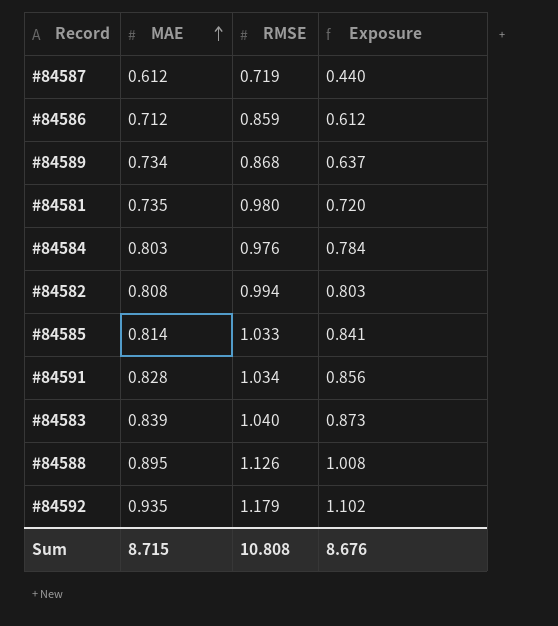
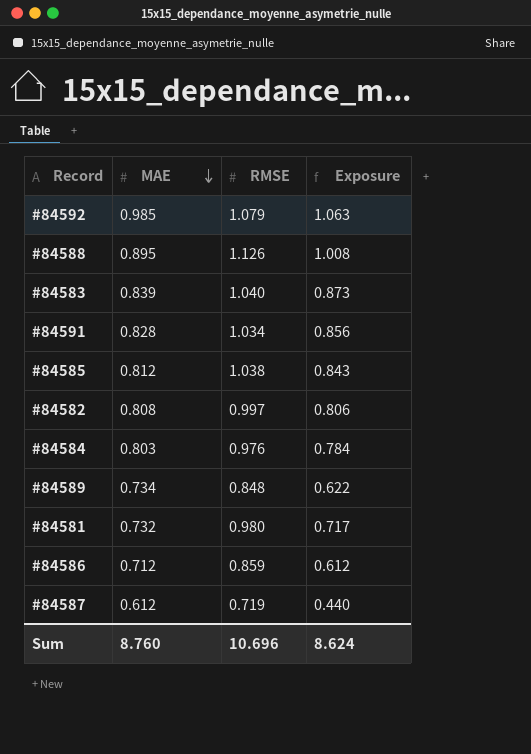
row order: MAE ascending -> MAE descending
#84592 | MAE: 0.935 -> 0.985
#84592 | RMSE: 1.179 -> 1.079
#84592 | Exposure: 1.102 -> 1.063
#84585 | MAE: 0.814 -> 0.812
#84585 | RMSE: 1.033 -> 1.038
#84585 | Exposure: 0.841 -> 0.843
#84582 | RMSE: 0.994 -> 0.997
#84582 | Exposure: 0.803 -> 0.806
#84589 | RMSE: 0.868 -> 0.848
#84589 | Exposure: 0.637 -> 0.622
#84581 | MAE: 0.735 -> 0.732
#84581 | Exposure: 0.720 -> 0.717
Sum | MAE: 8.715 -> 8.760
Sum | RMSE: 10.808 -> 10.696
Sum | Exposure: 8.676 -> 8.624

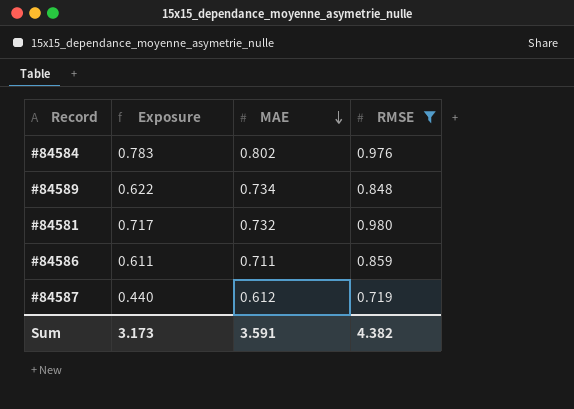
filter: none -> RMSE <= 0.980
column Exposure | position: 4 -> 2
#84584 | Exposure: 0.784 -> 0.783
#84584 | MAE: 0.803 -> 0.802
#84586 | Exposure: 0.612 -> 0.611
#84586 | MAE: 0.712 -> 0.711
Sum | Exposure: 8.624 -> 3.173
Sum | MAE: 8.760 -> 3.591
Sum | RMSE: 10.696 -> 4.382

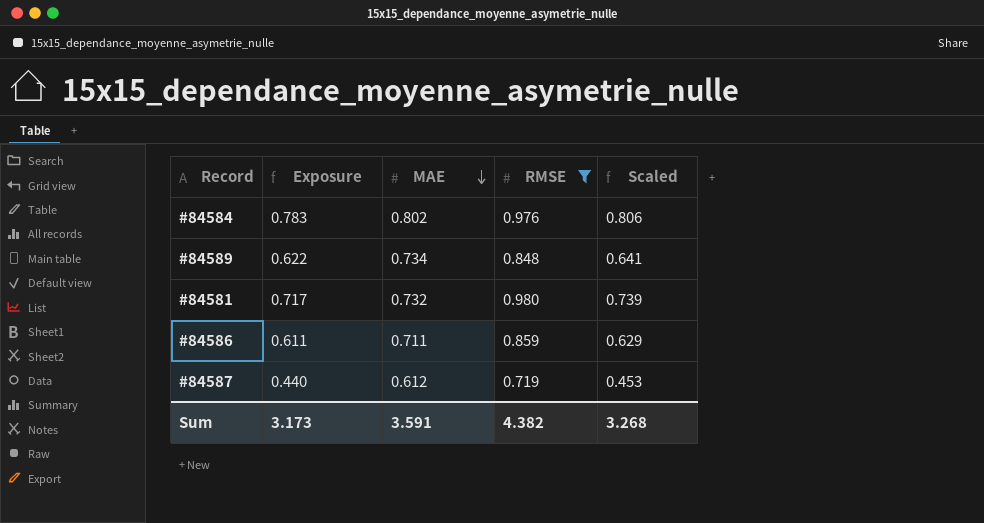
column Scaled | formula: none -> [Exposure] * 1.03

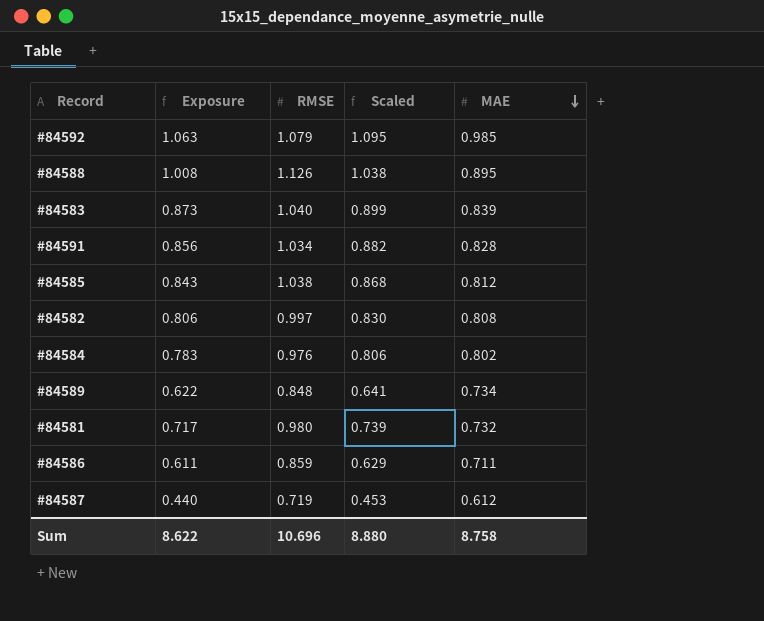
filter: RMSE <= 0.980 -> none
column MAE | position: 3 -> 5
Sum | Exposure: 3.173 -> 8.622
Sum | RMSE: 4.382 -> 10.696
Sum | Scaled: 3.268 -> 8.880
Sum | MAE: 3.591 -> 8.758

